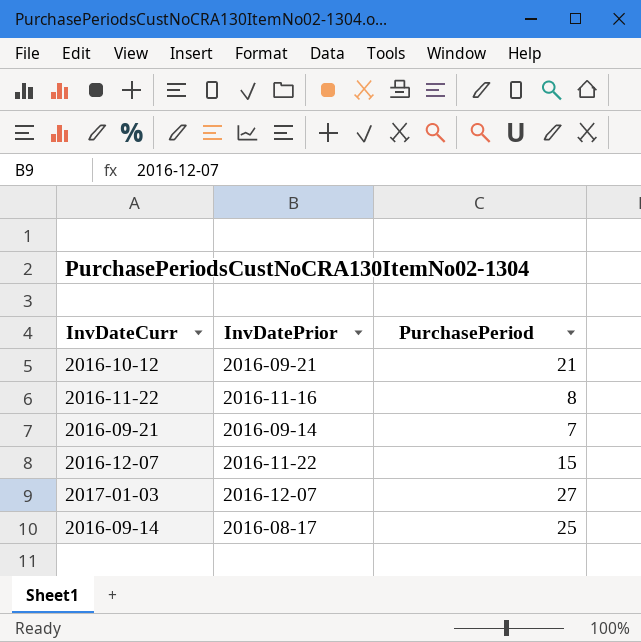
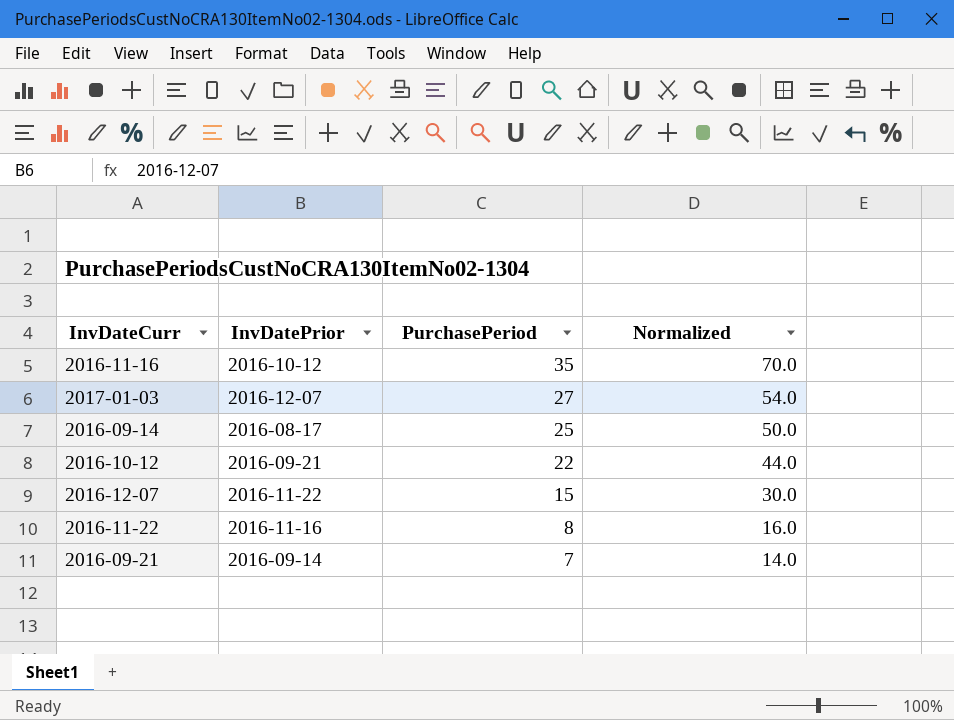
row order: none -> PurchasePeriod descending
column Normalized | formula: none -> [PurchasePeriod] * 2
row 2016-11-16: none -> 2016-10-12 | 35 | 70.0
2016-10-12 | PurchasePeriod: 21 -> 22

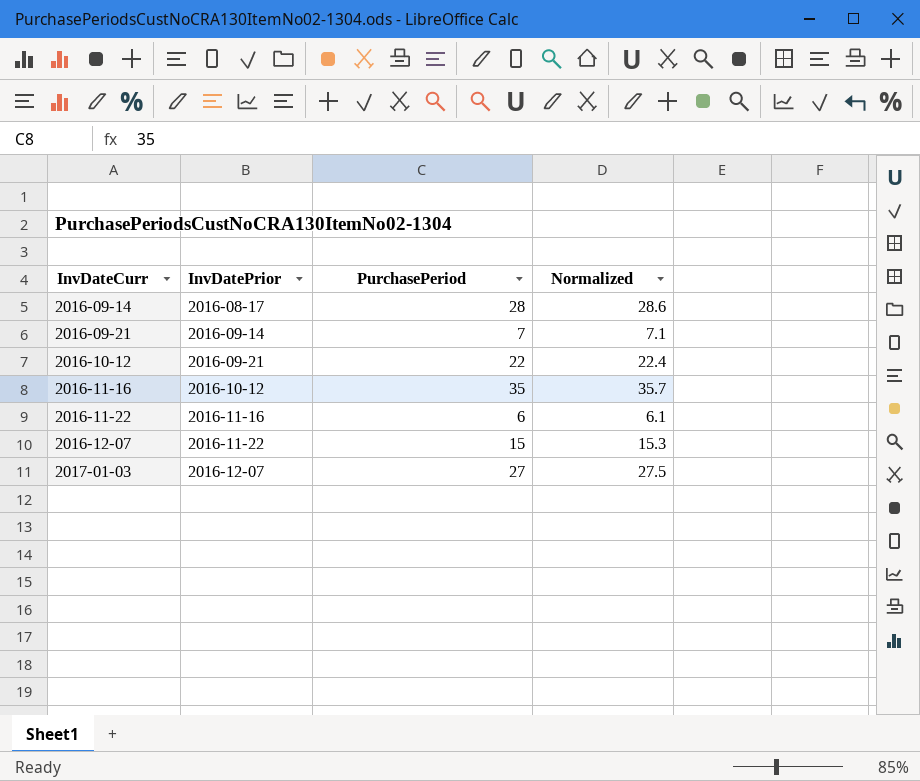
row order: PurchasePeriod descending -> InvDateCurr ascending
column Normalized | formula: [PurchasePeriod] * 2 -> [PurchasePeriod] * 1.02
2016-09-14 | PurchasePeriod: 25 -> 28
2016-11-22 | PurchasePeriod: 8 -> 6

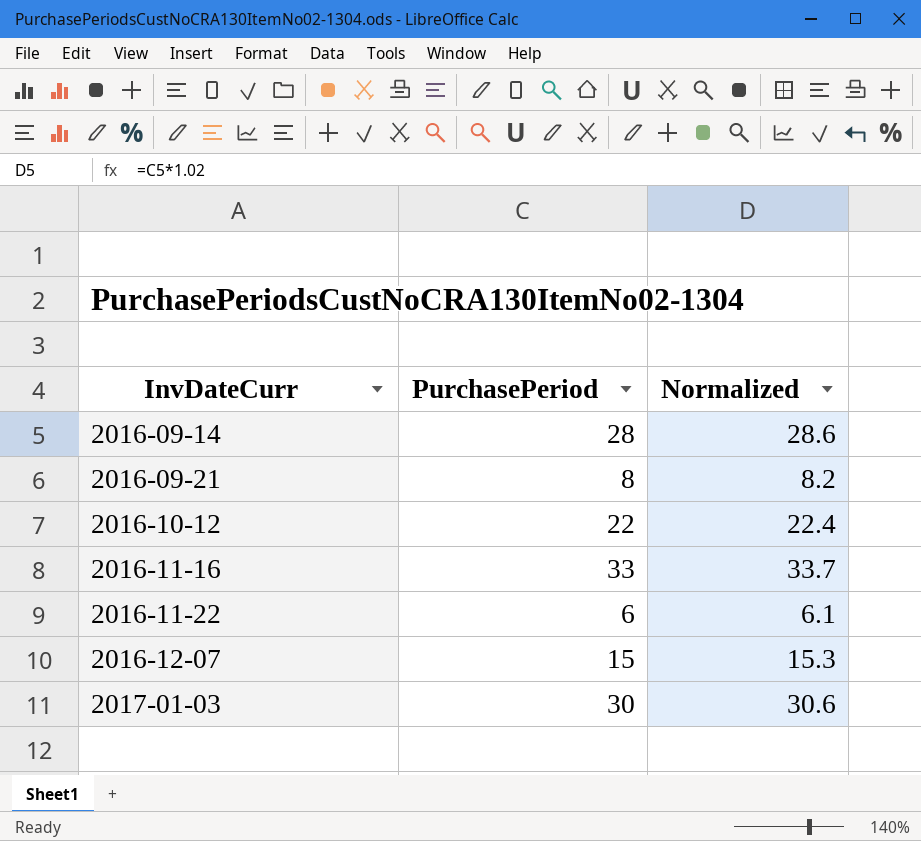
column InvDatePrior | position: 2 -> none
2016-09-21 | PurchasePeriod: 7 -> 8
2016-09-21 | Normalized: 7.1 -> 8.2
2016-11-16 | PurchasePeriod: 35 -> 33
2016-11-16 | Normalized: 35.7 -> 33.7
2017-01-03 | PurchasePeriod: 27 -> 30
2017-01-03 | Normalized: 27.5 -> 30.6

